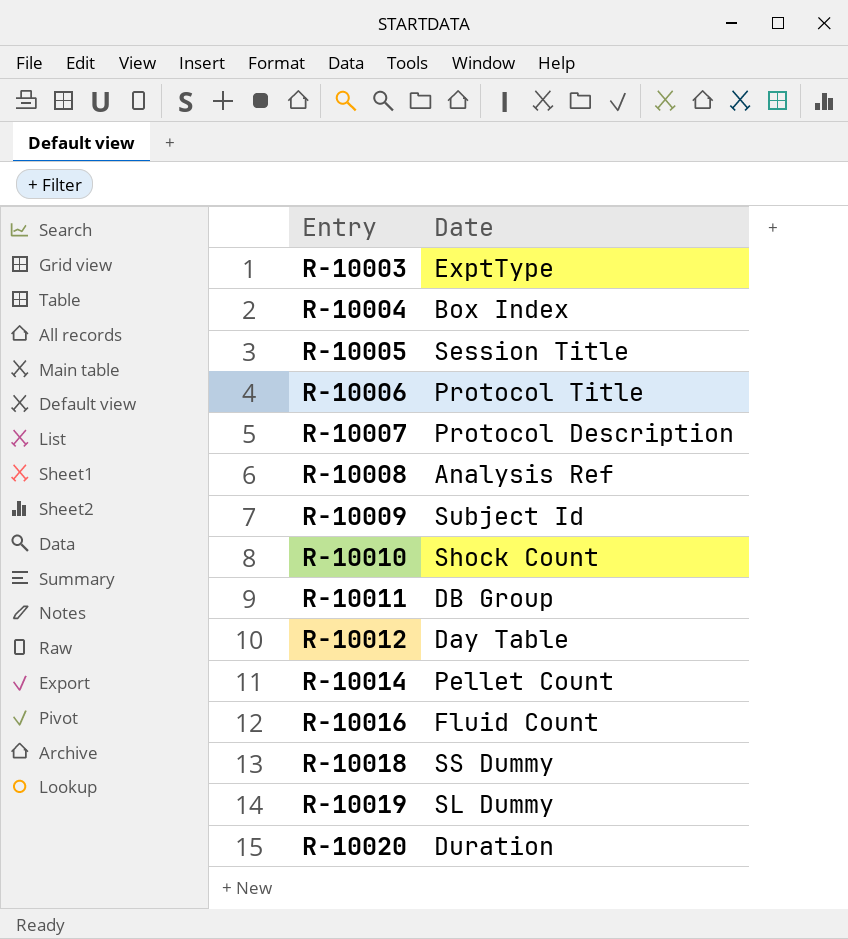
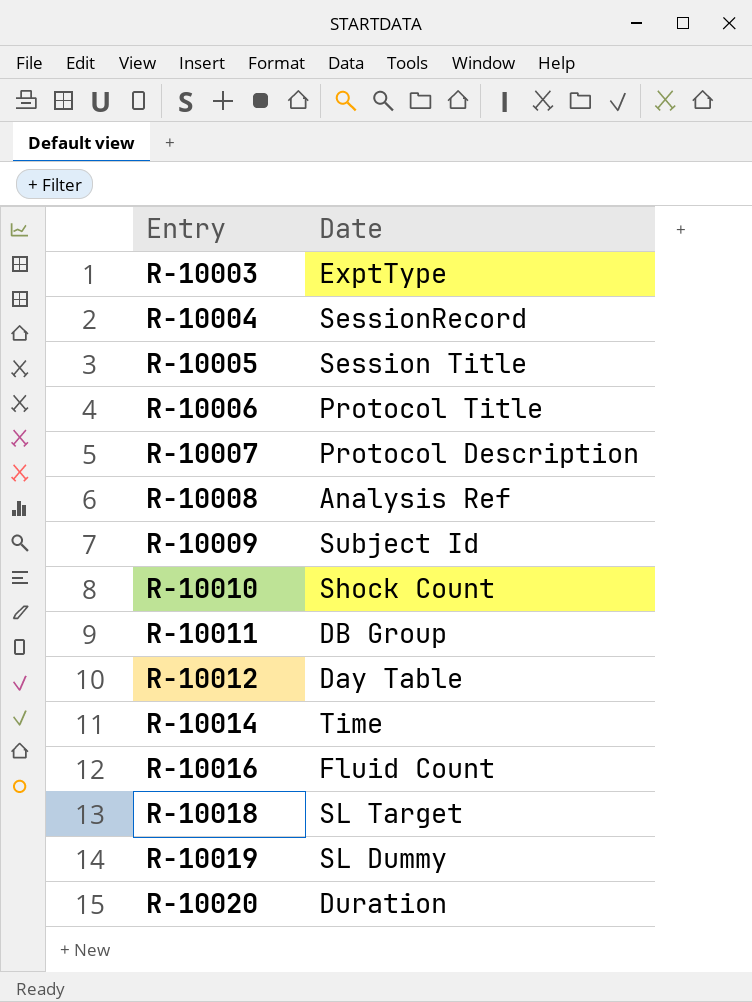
R-10004 | Date: Box Index -> SessionRecord
R-10014 | Date: Pellet Count -> Time
R-10018 | Date: SS Dummy -> SL Target

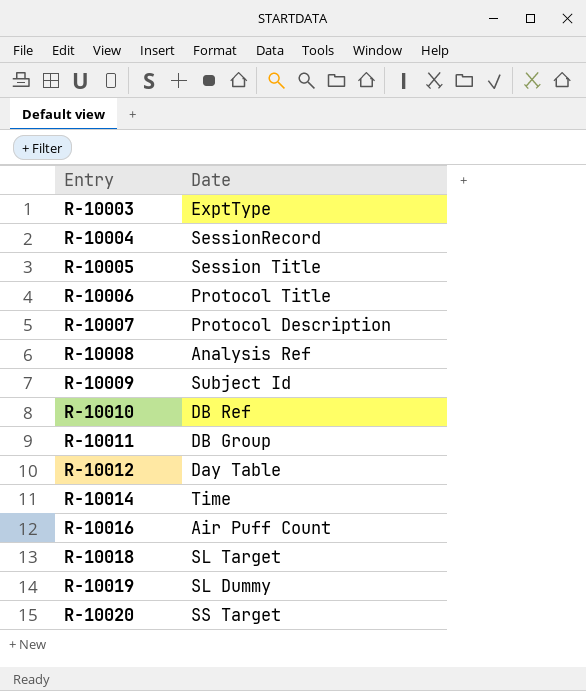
R-10010 | Date: Shock Count -> DB Ref
R-10016 | Date: Fluid Count -> Air Puff Count
R-10020 | Date: Duration -> SS Target

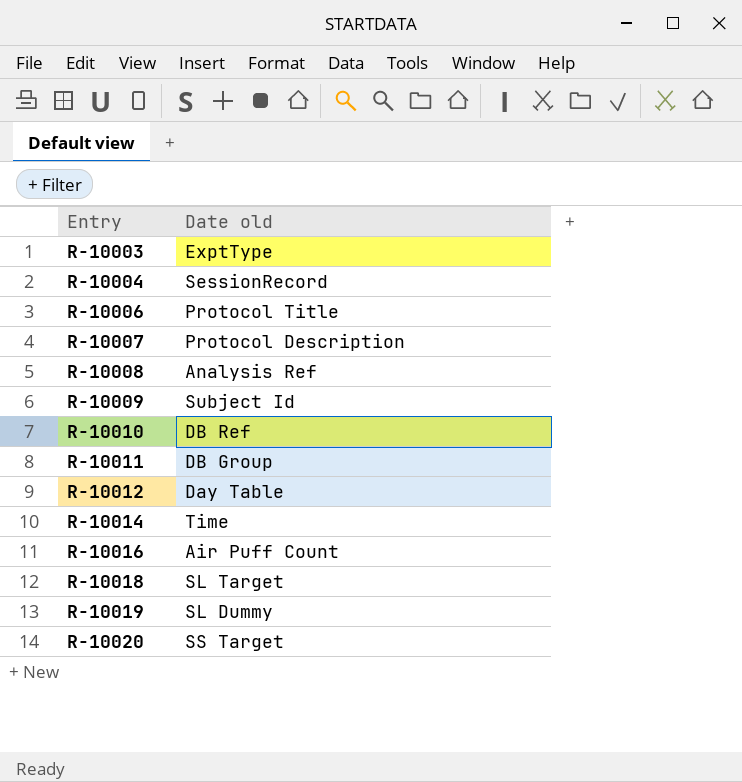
column name: Date -> Date old
row R-10005: Session Title -> none

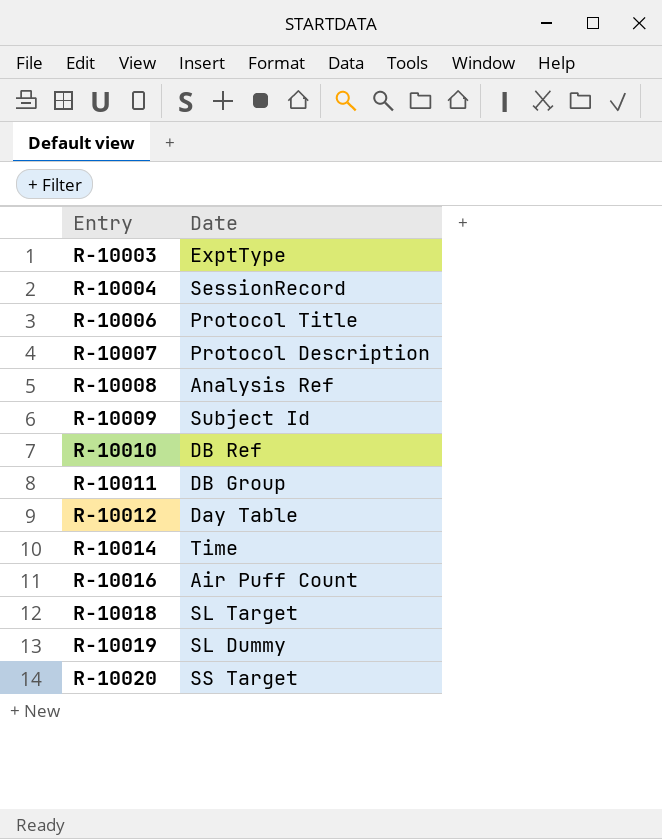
column name: Date old -> Date

